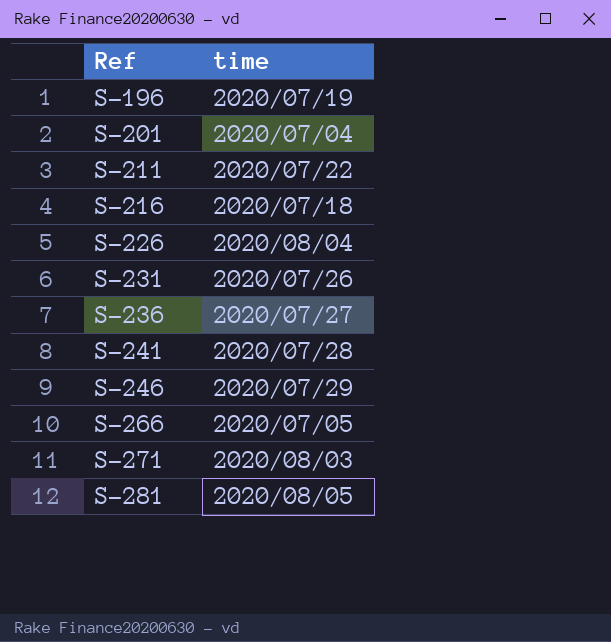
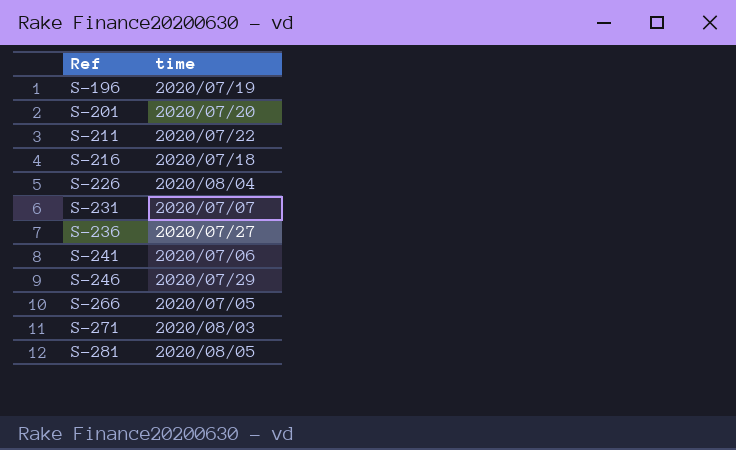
S-201 | time: 2020/07/04 -> 2020/07/20
S-231 | time: 2020/07/26 -> 2020/07/07
S-241 | time: 2020/07/28 -> 2020/07/06

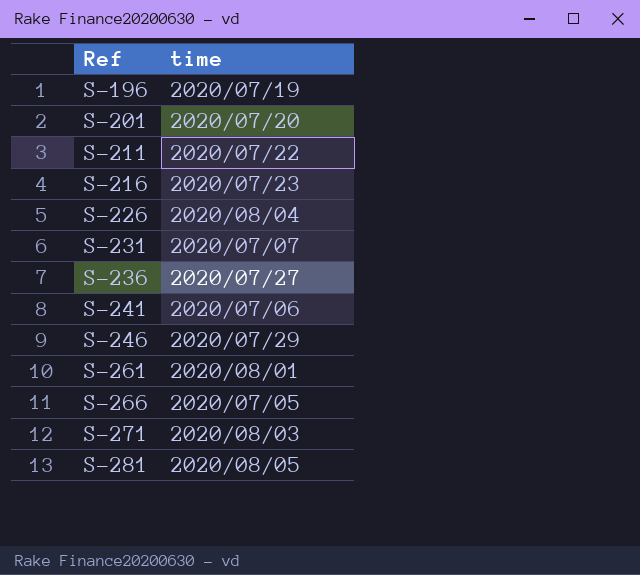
S-216 | time: 2020/07/18 -> 2020/07/23
row S-261: none -> 2020/08/01

